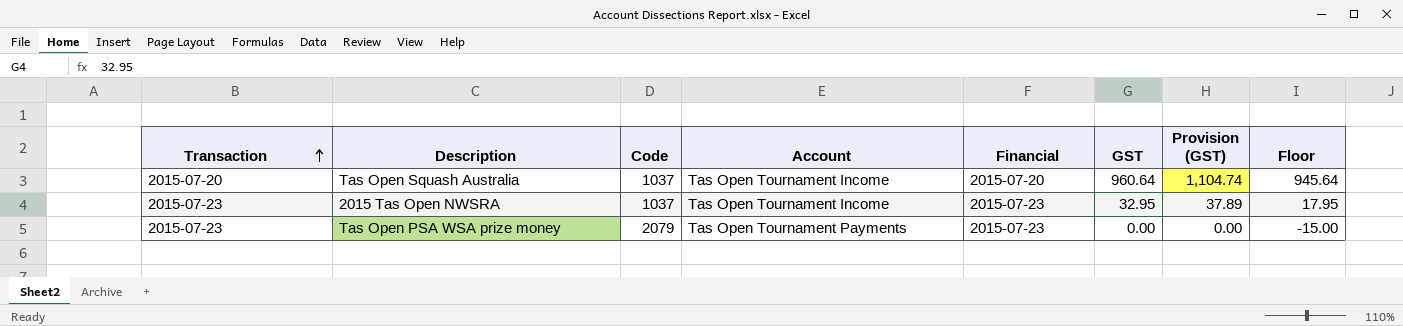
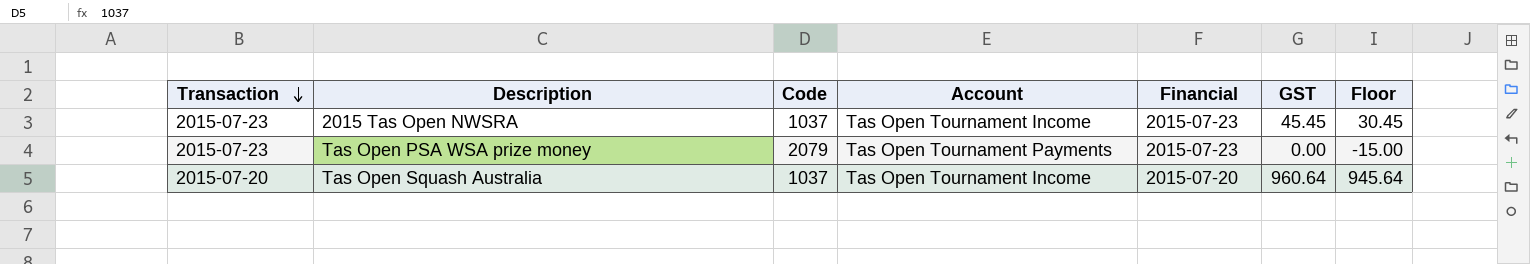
row order: Transaction ascending -> Transaction descending
column Provision (GST) | formula: [GST] * 1.15 -> none
2015 Tas Open NWSRA | GST: 32.95 -> 45.45
2015 Tas Open NWSRA | Floor: 17.95 -> 30.45

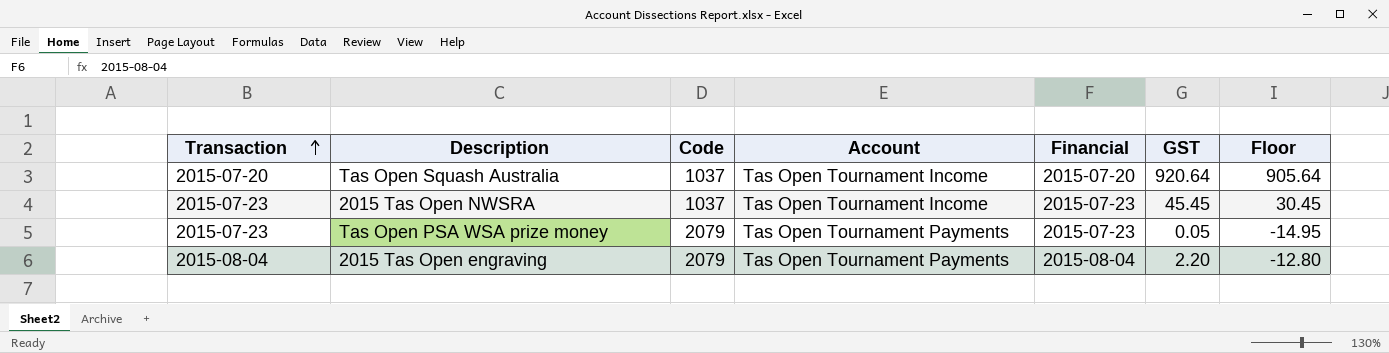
row order: Transaction descending -> Transaction ascending
Tas Open Squash Australia | GST: 960.64 -> 920.64
Tas Open Squash Australia | Floor: 945.64 -> 905.64
Tas Open PSA WSA prize money | GST: 0.00 -> 0.05
Tas Open PSA WSA prize money | Floor: -15.00 -> -14.95
row 2015 Tas Open engraving: none -> 2015-08-04 | 2079 | Tas Open Tournament Payments | 2015-08-04 | 2.20 | -12.80

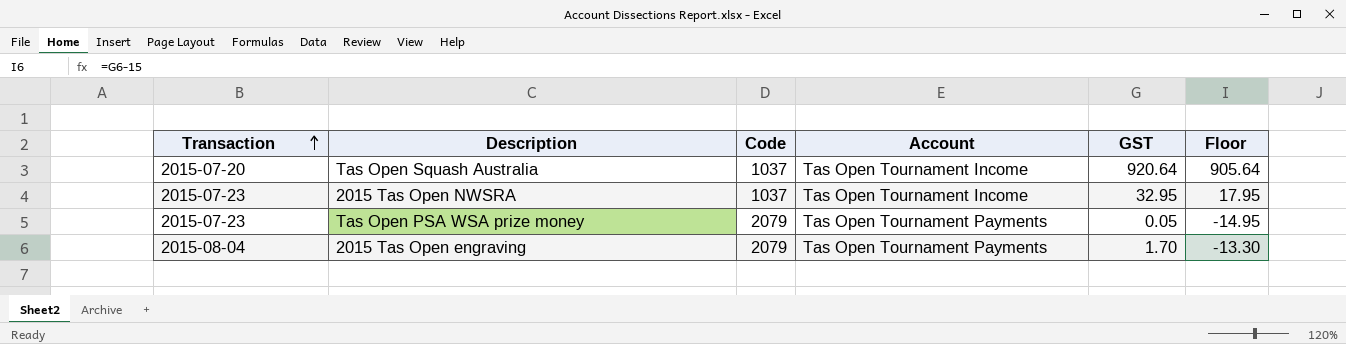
column Financial | position: 5 -> none
2015 Tas Open NWSRA | GST: 45.45 -> 32.95
2015 Tas Open NWSRA | Floor: 30.45 -> 17.95
2015 Tas Open engraving | GST: 2.20 -> 1.70
2015 Tas Open engraving | Floor: -12.80 -> -13.30

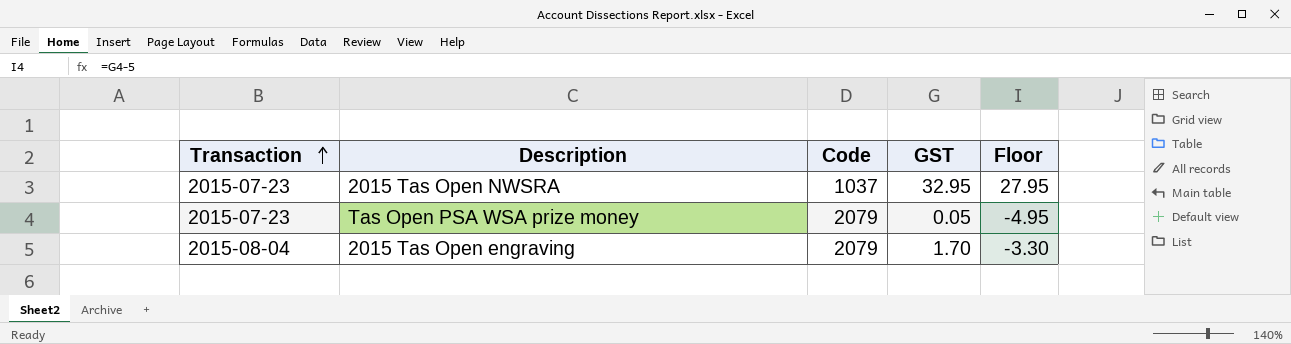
column Account | position: 4 -> none
column Floor | formula: [GST] - 15 -> [GST] - 5
row Tas Open Squash Australia: 2015-07-20 | 1037 | Tas Open Tournament Income | 920.64 | 905.64 -> none

